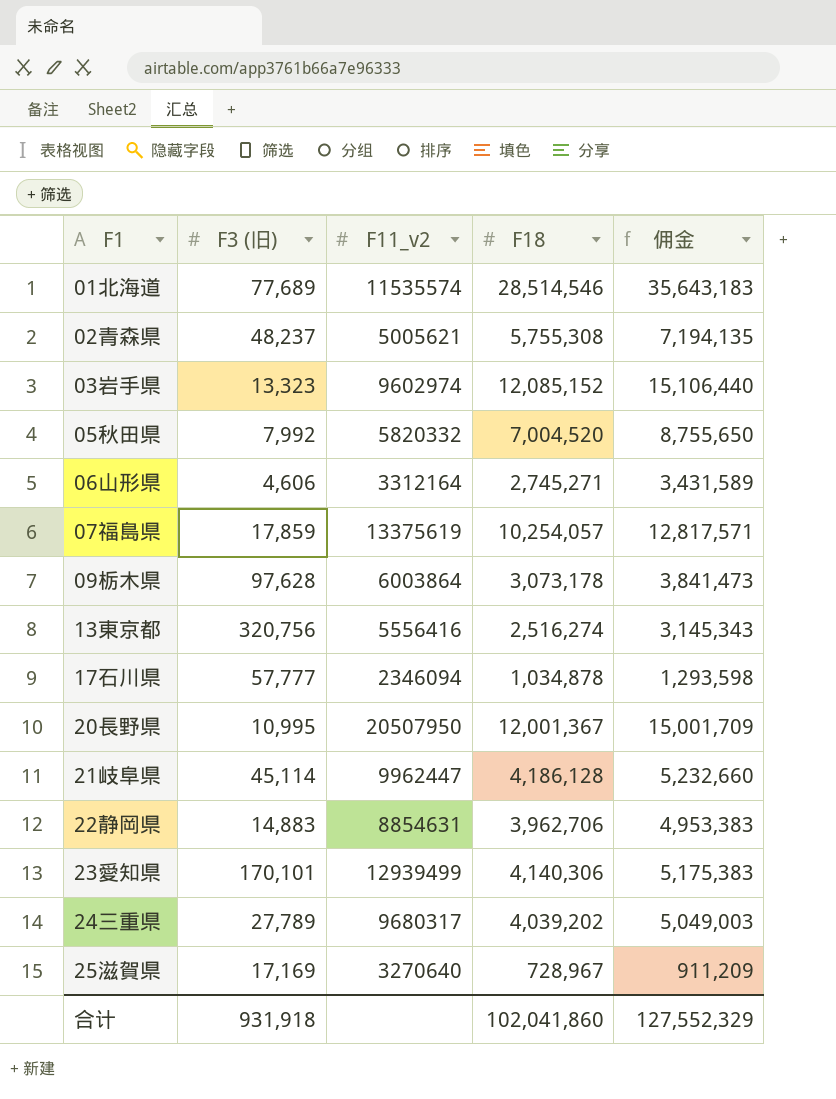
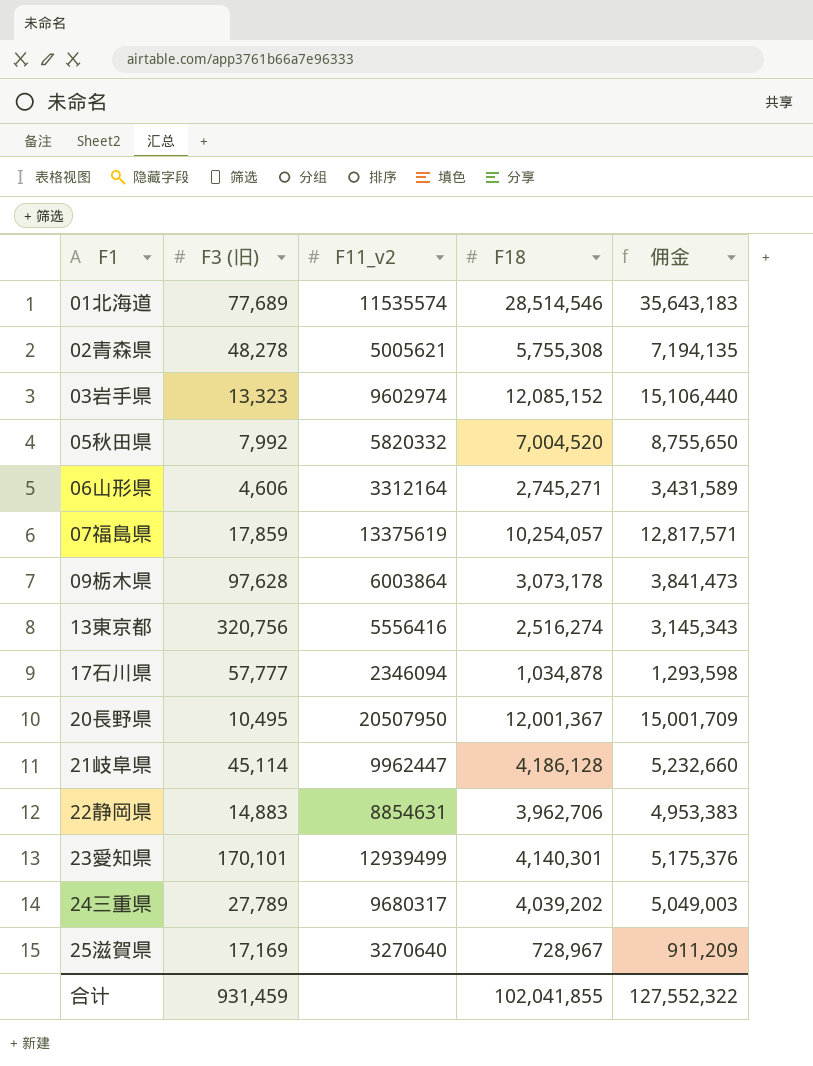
02青森県 | F3 (旧): 48,237 -> 48,278
20長野県 | F3 (旧): 10,995 -> 10,495
23愛知県 | F18: 4,140,306 -> 4,140,301
23愛知県 | 佣金: 5,175,383 -> 5,175,376
合计 | F3 (旧): 931,918 -> 931,459
合计 | F18: 102,041,860 -> 102,041,855
合计 | 佣金: 127,552,329 -> 127,552,322

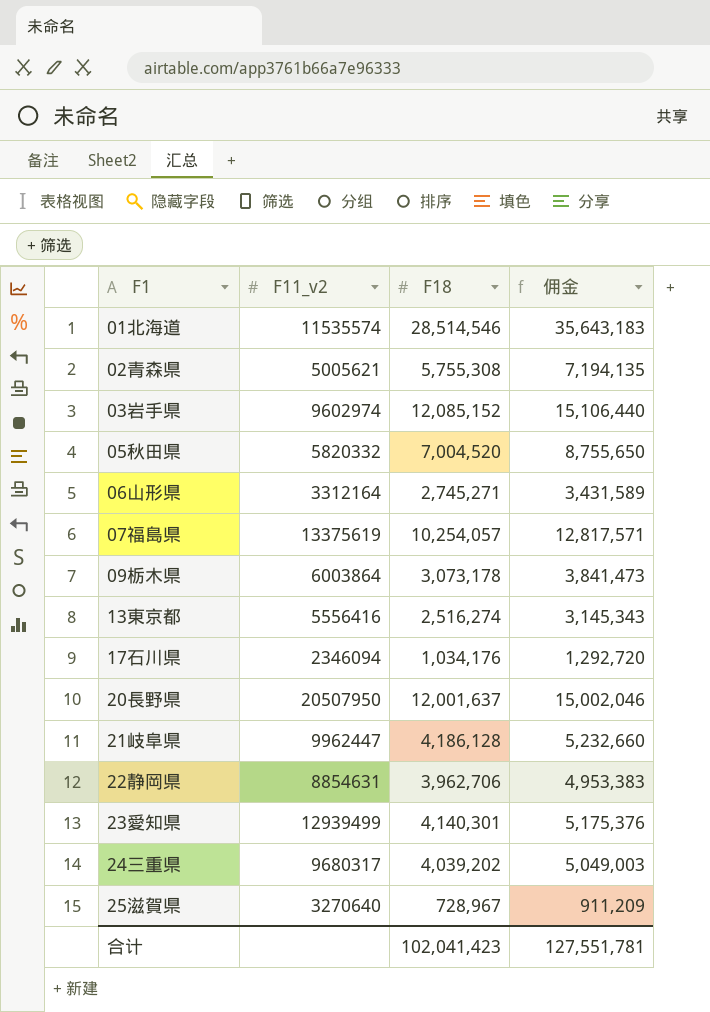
column F3 (旧) | position: 2 -> none
17石川県 | F18: 1,034,878 -> 1,034,176
17石川県 | 佣金: 1,293,598 -> 1,292,720
20長野県 | F18: 12,001,367 -> 12,001,637
20長野県 | 佣金: 15,001,709 -> 15,002,046
合计 | F18: 102,041,855 -> 102,041,423
合计 | 佣金: 127,552,322 -> 127,551,781

